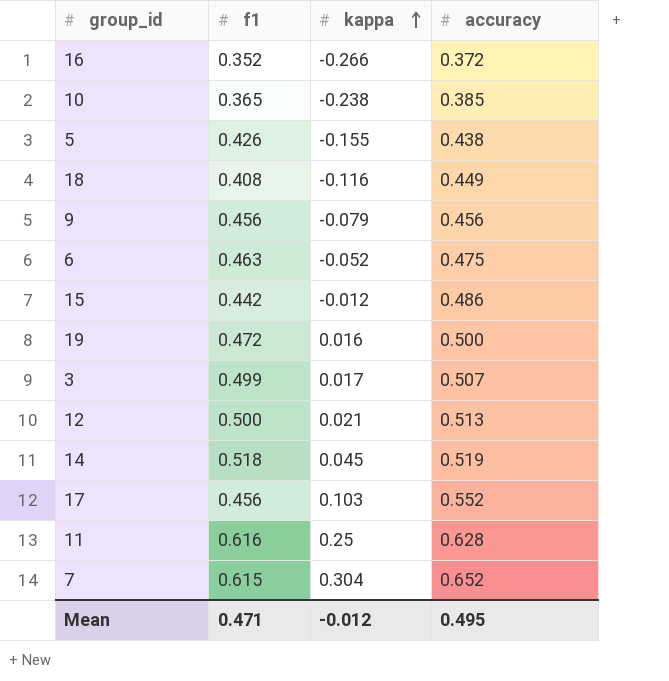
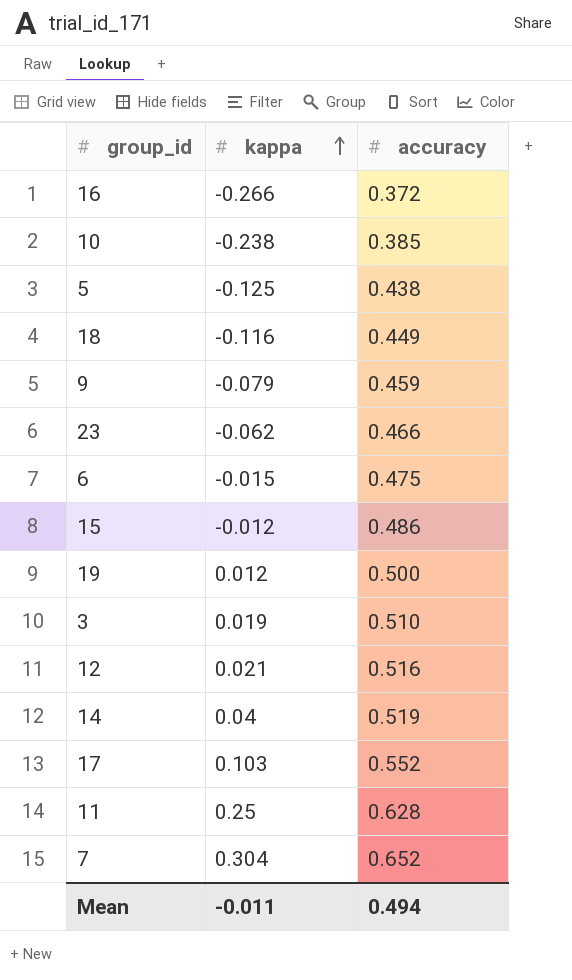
column f1 | position: 2 -> none
5 | kappa: -0.155 -> -0.125
9 | accuracy: 0.456 -> 0.459
row 23: none -> -0.062 | 0.466
6 | kappa: -0.052 -> -0.015
19 | kappa: 0.016 -> 0.012
3 | kappa: 0.017 -> 0.019
3 | accuracy: 0.507 -> 0.510
12 | accuracy: 0.513 -> 0.516
14 | kappa: 0.045 -> 0.04
Mean | kappa: -0.012 -> -0.011
Mean | accuracy: 0.495 -> 0.494

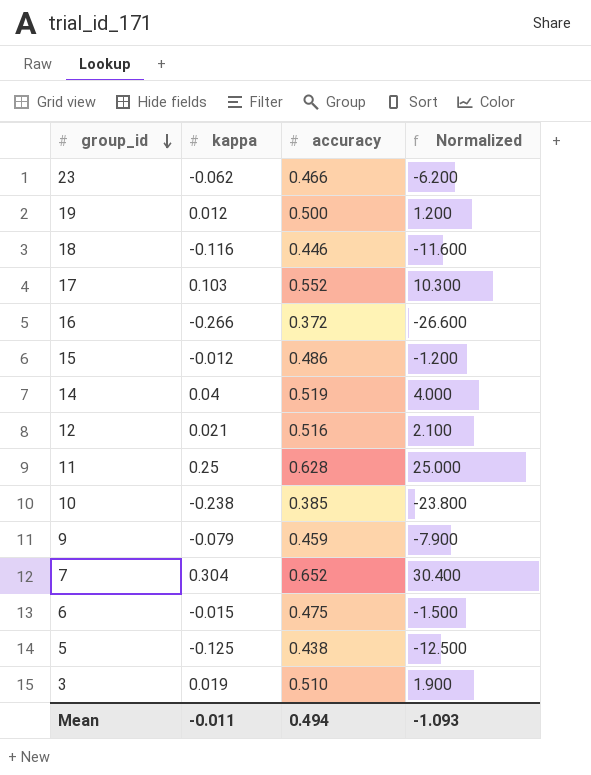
row order: kappa ascending -> group_id descending
column Normalized | formula: none -> [kappa] * 100
18 | accuracy: 0.449 -> 0.446

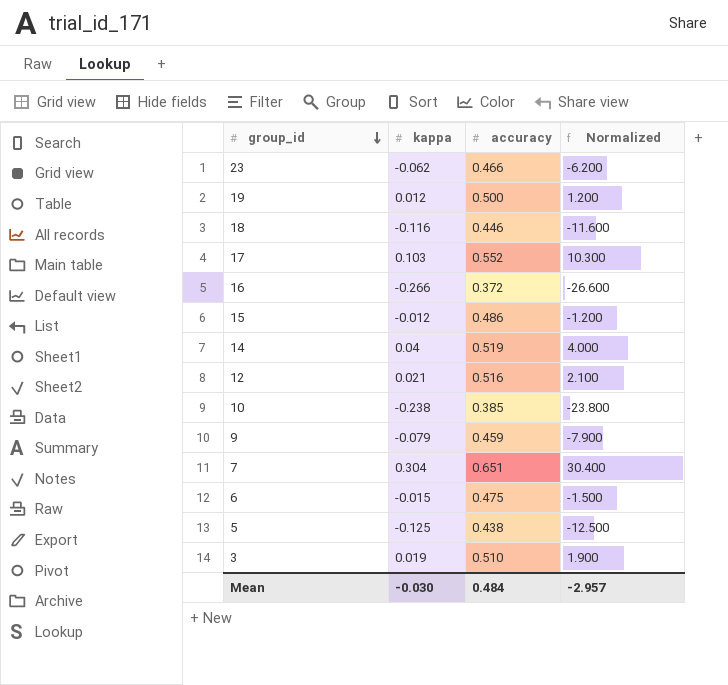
row 11: 0.25 | 0.628 | 25.000 -> none
7 | accuracy: 0.652 -> 0.651
Mean | kappa: -0.011 -> -0.030
Mean | accuracy: 0.494 -> 0.484
Mean | Normalized: -1.093 -> -2.957

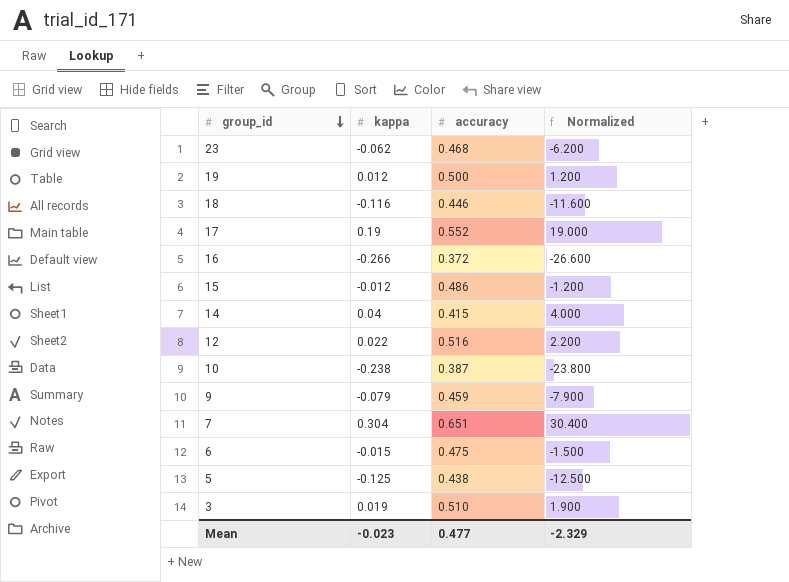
23 | accuracy: 0.466 -> 0.468
17 | kappa: 0.103 -> 0.19
17 | Normalized: 10.300 -> 19.000
14 | accuracy: 0.519 -> 0.415
12 | kappa: 0.021 -> 0.022
12 | Normalized: 2.100 -> 2.200
10 | accuracy: 0.385 -> 0.387
Mean | kappa: -0.030 -> -0.023
Mean | accuracy: 0.484 -> 0.477
Mean | Normalized: -2.957 -> -2.329

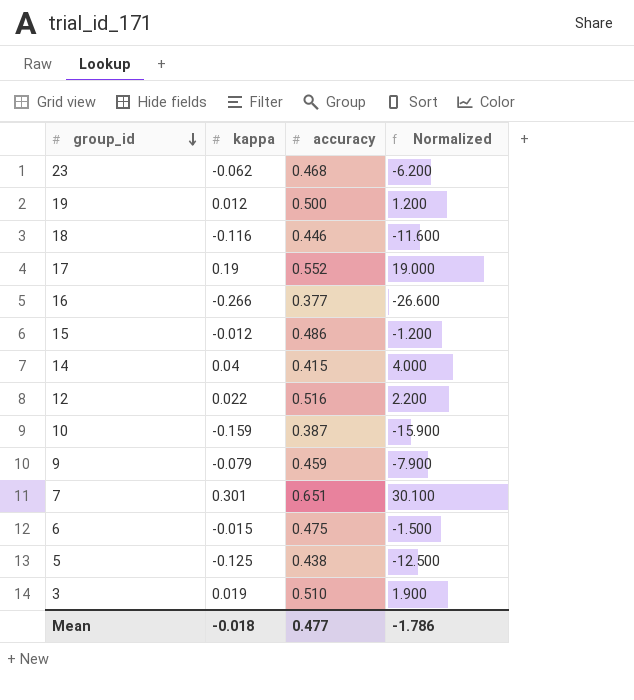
16 | accuracy: 0.372 -> 0.377
10 | kappa: -0.238 -> -0.159
10 | Normalized: -23.800 -> -15.900
7 | kappa: 0.304 -> 0.301
7 | Normalized: 30.400 -> 30.100
Mean | kappa: -0.023 -> -0.018
Mean | Normalized: -2.329 -> -1.786

